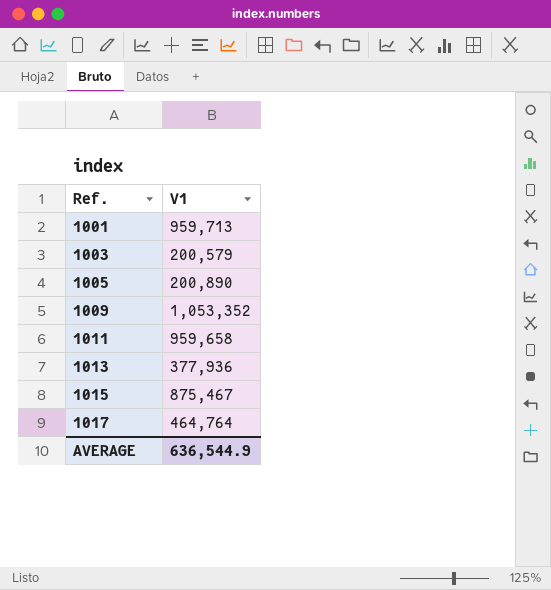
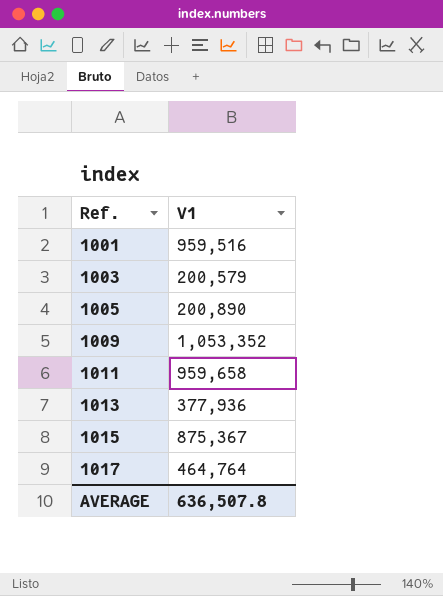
1001 | V1: 959,713 -> 959,516
1015 | V1: 875,467 -> 875,367
AVERAGE | V1: 636,544.9 -> 636,507.8

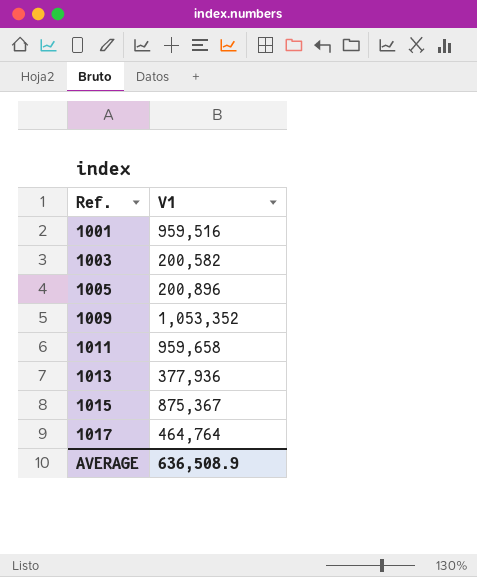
1003 | V1: 200,579 -> 200,582
1005 | V1: 200,890 -> 200,896
AVERAGE | V1: 636,507.8 -> 636,508.9

